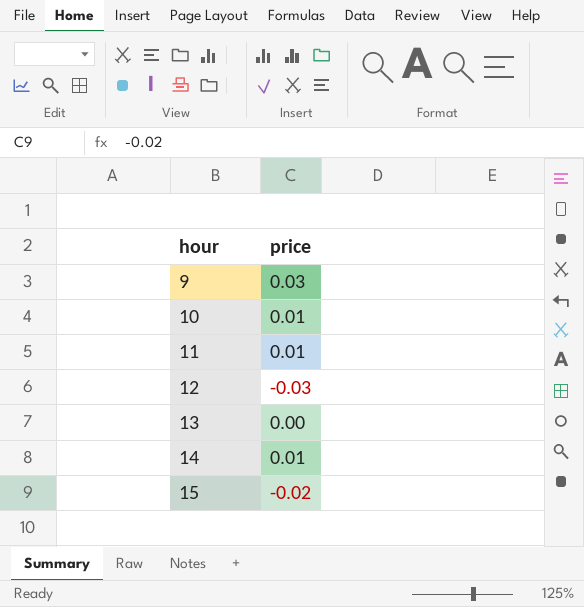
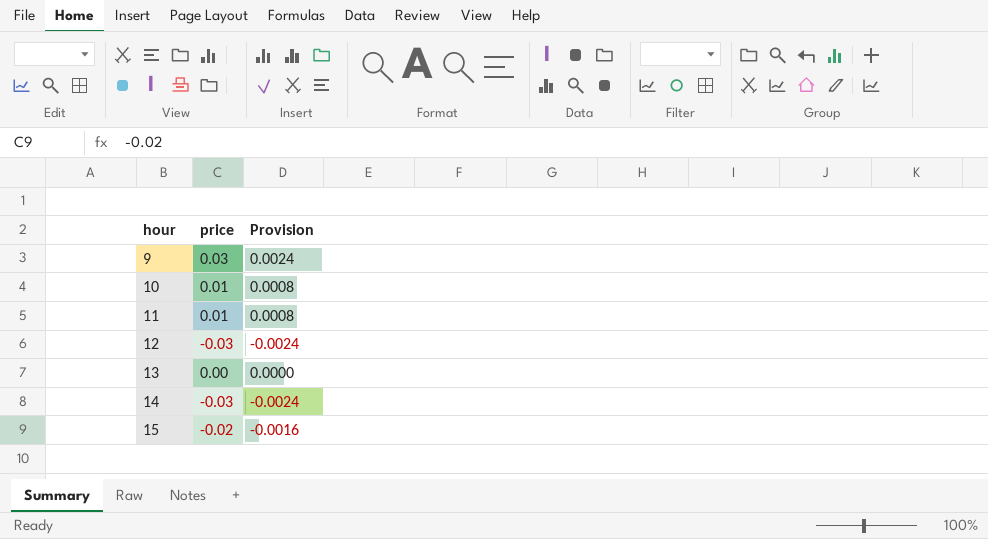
column Provision | formula: none -> [price] * 0.08
14 | price: 0.01 -> -0.03

